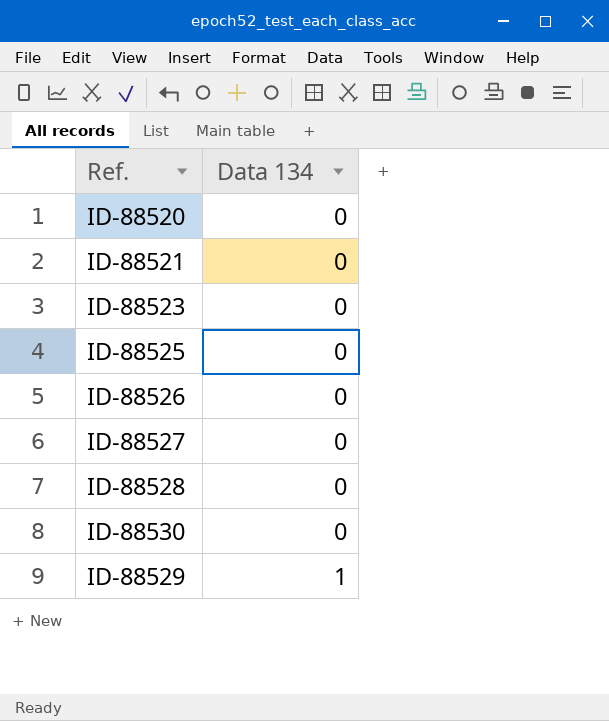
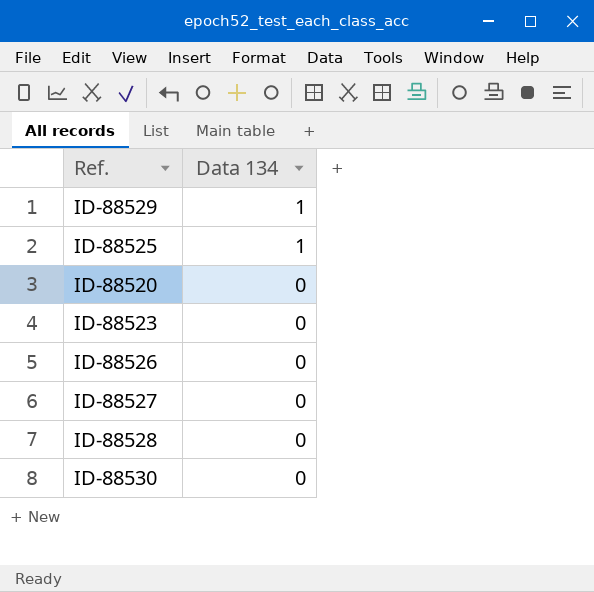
row order: Data 134 ascending -> Data 134 descending
row ID-88521: 0 -> none
ID-88525 | Data 134: 0 -> 1

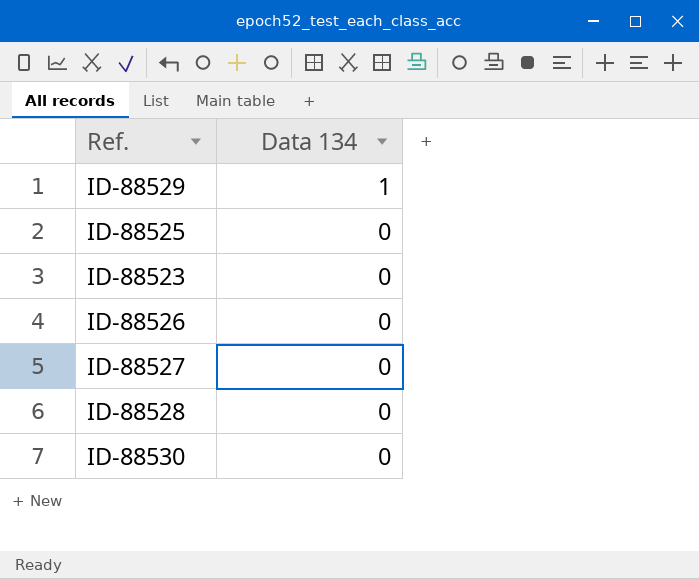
row ID-88520: 0 -> none
ID-88525 | Data 134: 1 -> 0

